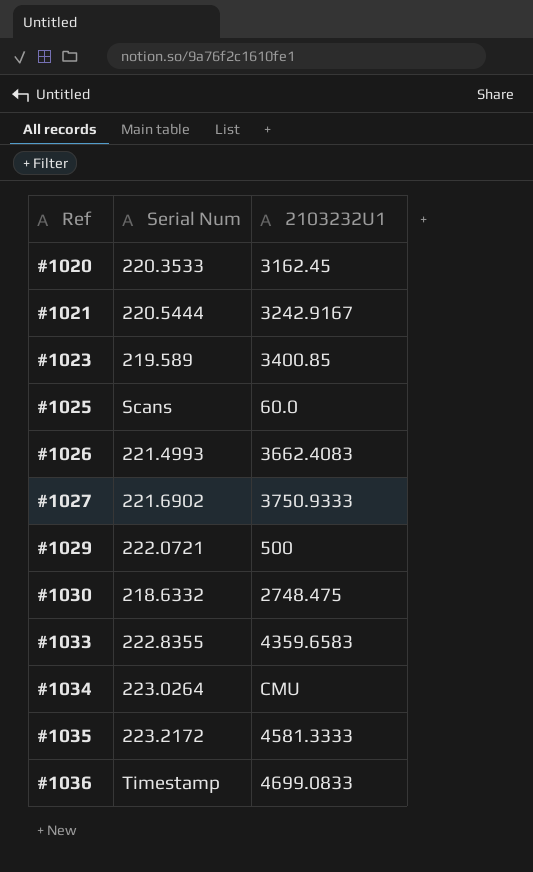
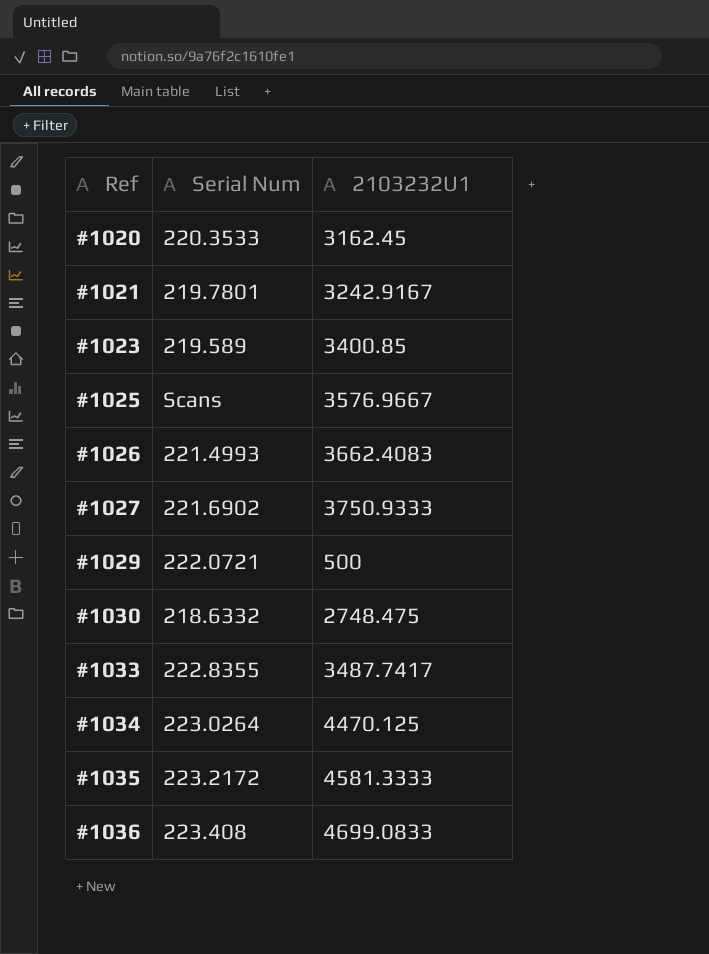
#1021 | Serial Num: 220.5444 -> 219.7801
#1025 | 2103232U1: 60.0 -> 3576.9667
#1033 | 2103232U1: 4359.6583 -> 3487.7417
#1034 | 2103232U1: CMU -> 4470.125
#1036 | Serial Num: Timestamp -> 223.408

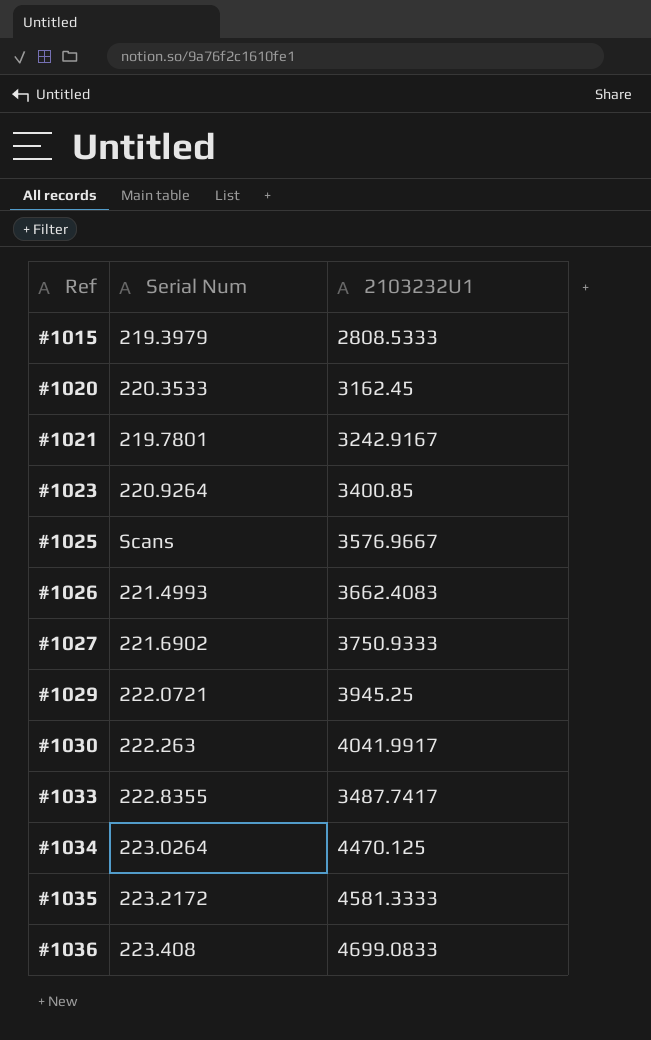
row #1015: none -> 219.3979 | 2808.5333
#1023 | Serial Num: 219.589 -> 220.9264
#1029 | 2103232U1: 500 -> 3945.25
#1030 | Serial Num: 218.6332 -> 222.263
#1030 | 2103232U1: 2748.475 -> 4041.9917

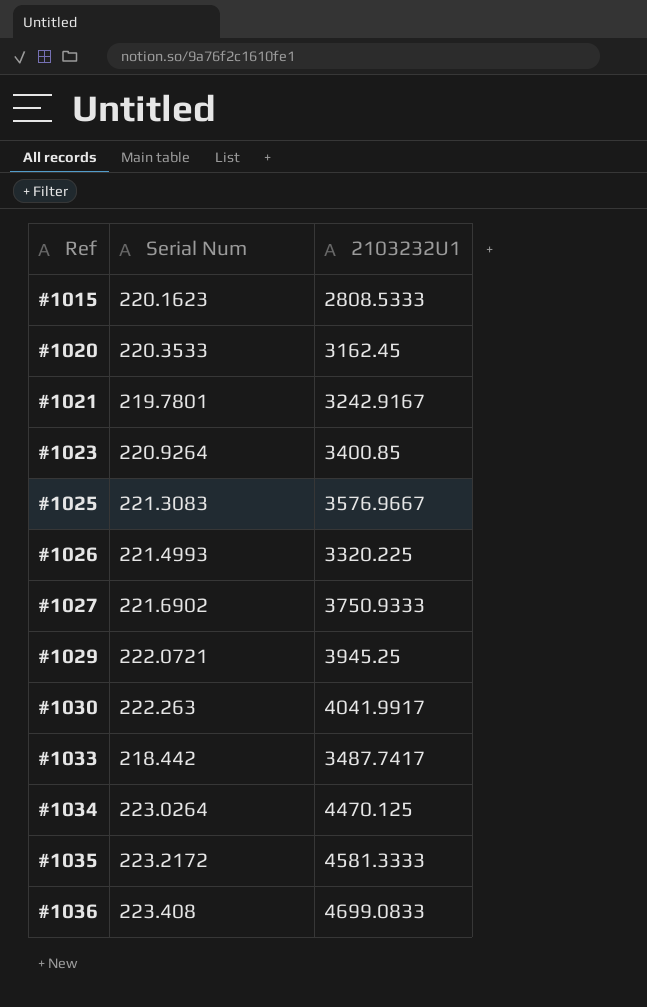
#1015 | Serial Num: 219.3979 -> 220.1623
#1025 | Serial Num: Scans -> 221.3083
#1026 | 2103232U1: 3662.4083 -> 3320.225
#1033 | Serial Num: 222.8355 -> 218.442

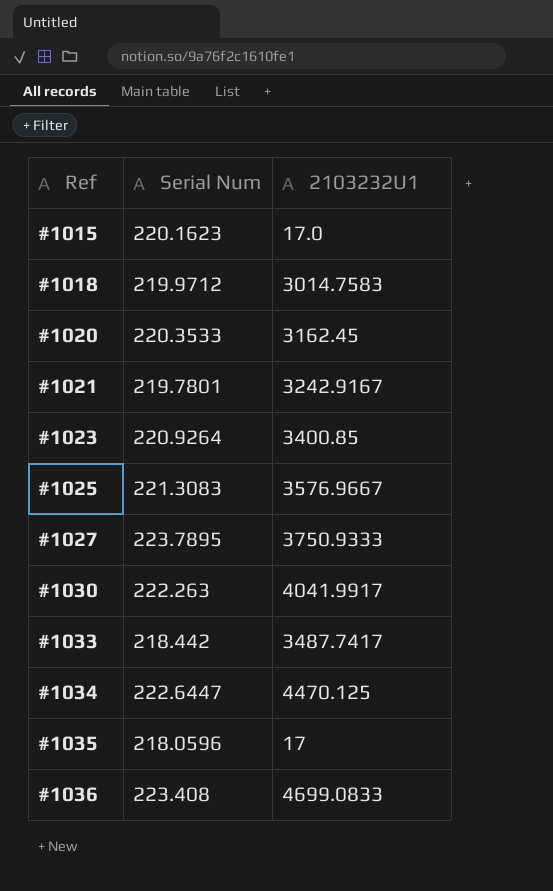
row #1026: 221.4993 | 3320.225 -> none
row #1029: 222.0721 | 3945.25 -> none
#1015 | 2103232U1: 2808.5333 -> 17.0
row #1018: none -> 219.9712 | 3014.7583
#1027 | Serial Num: 221.6902 -> 223.7895
#1034 | Serial Num: 223.0264 -> 222.6447
#1035 | Serial Num: 223.2172 -> 218.0596
#1035 | 2103232U1: 4581.3333 -> 17

